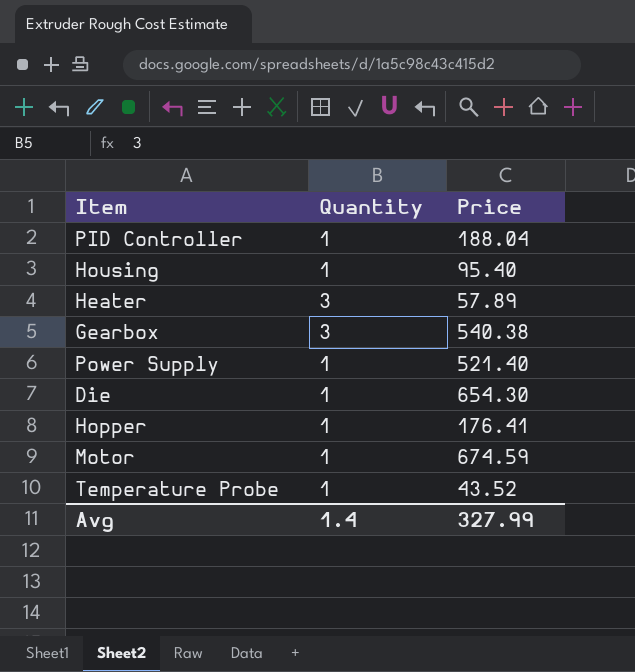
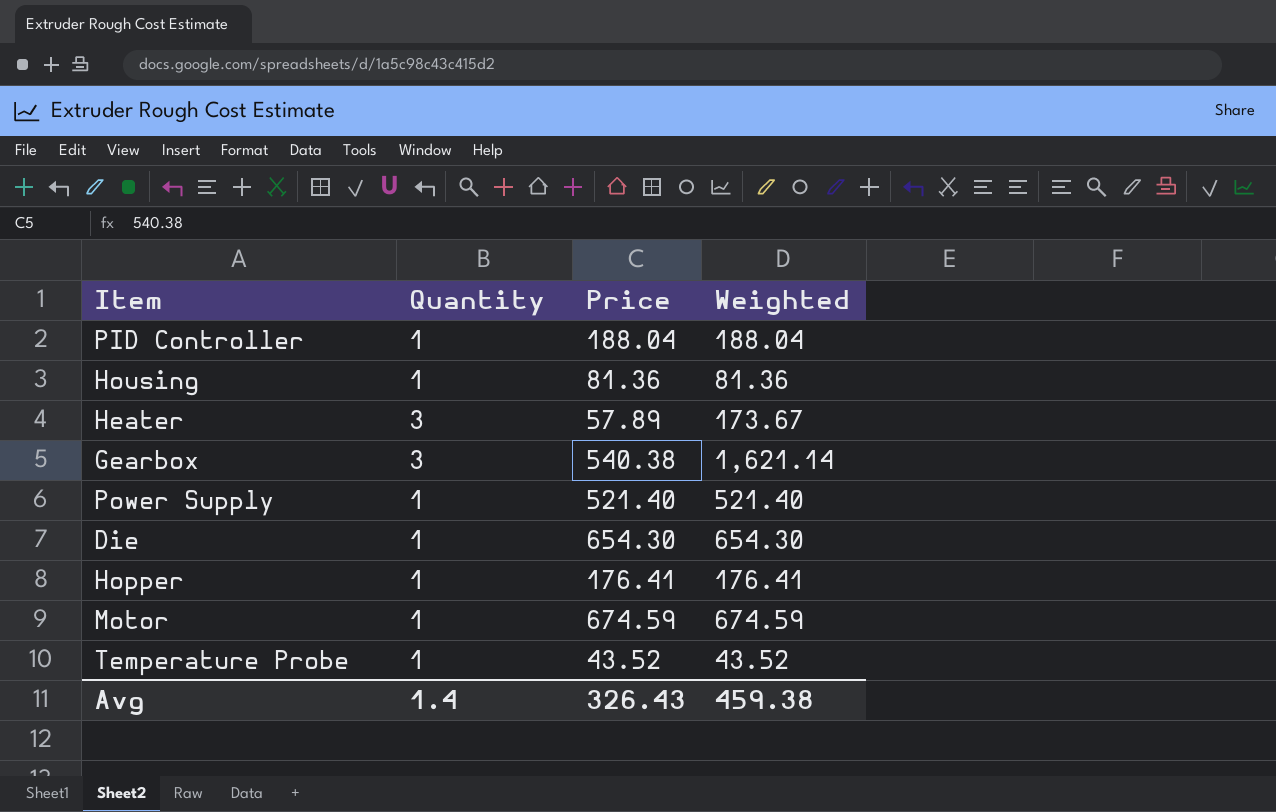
column Weighted | formula: none -> [Quantity] * [Price]
Housing | Price: 95.40 -> 81.36
Avg | Price: 327.99 -> 326.43

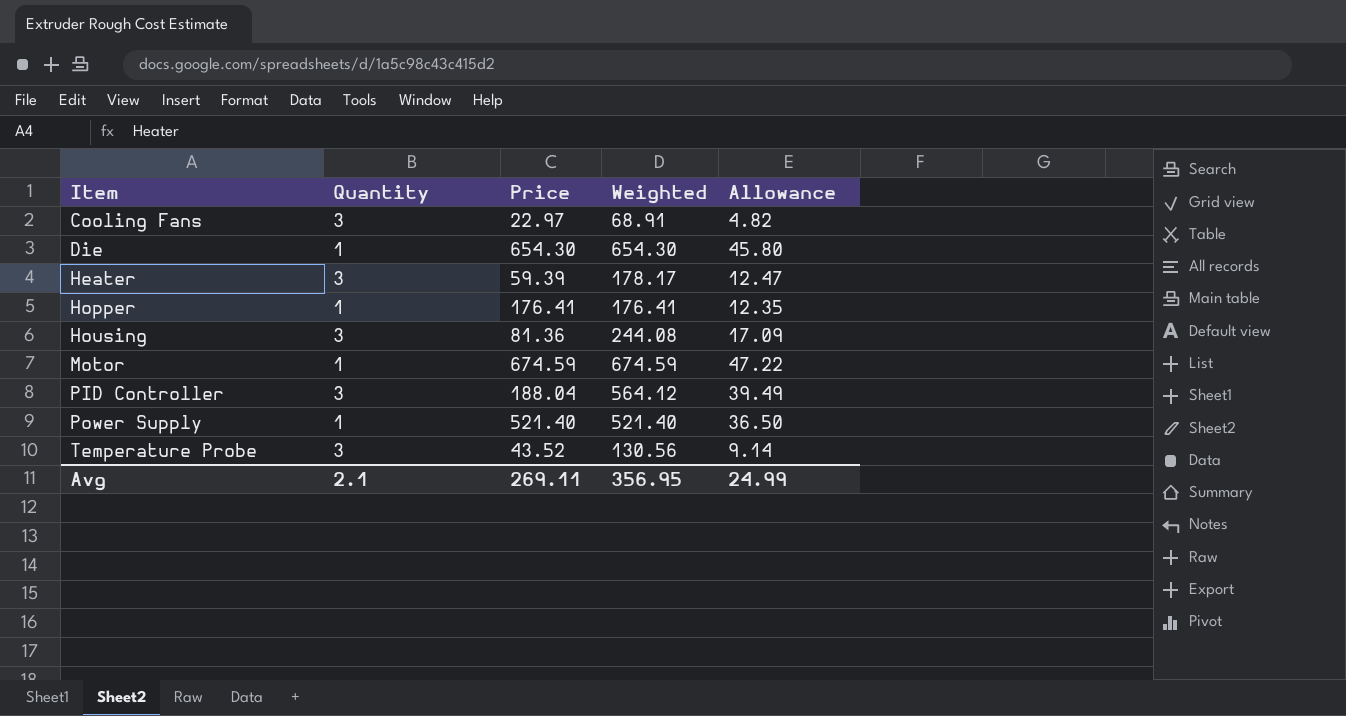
row order: none -> Item ascending
column Allowance | formula: none -> [Weighted] * 0.07
row Gearbox: 3 | 540.38 | 1,621.14 -> none
row Cooling Fans: none -> 3 | 22.97 | 68.91 | 4.82
Heater | Price: 57.89 -> 59.39
Heater | Weighted: 173.67 -> 178.17
Housing | Quantity: 1 -> 3
Housing | Weighted: 81.36 -> 244.08
PID Controller | Quantity: 1 -> 3
PID Controller | Weighted: 188.04 -> 564.12
Temperature Probe | Quantity: 1 -> 3
Temperature Probe | Weighted: 43.52 -> 130.56
Avg | Quantity: 1.4 -> 2.1
Avg | Price: 326.43 -> 269.11
Avg | Weighted: 459.38 -> 356.95

